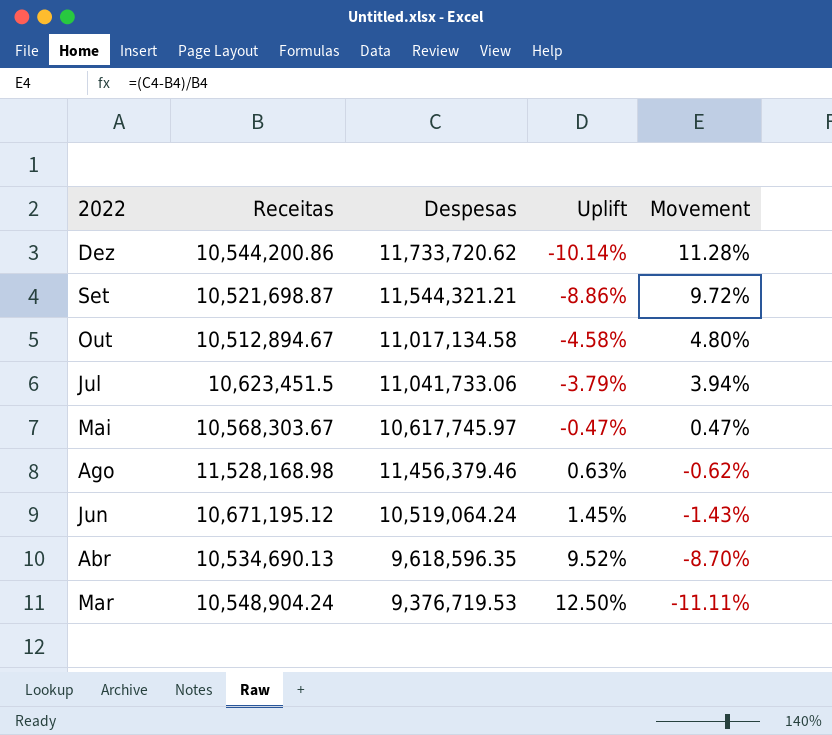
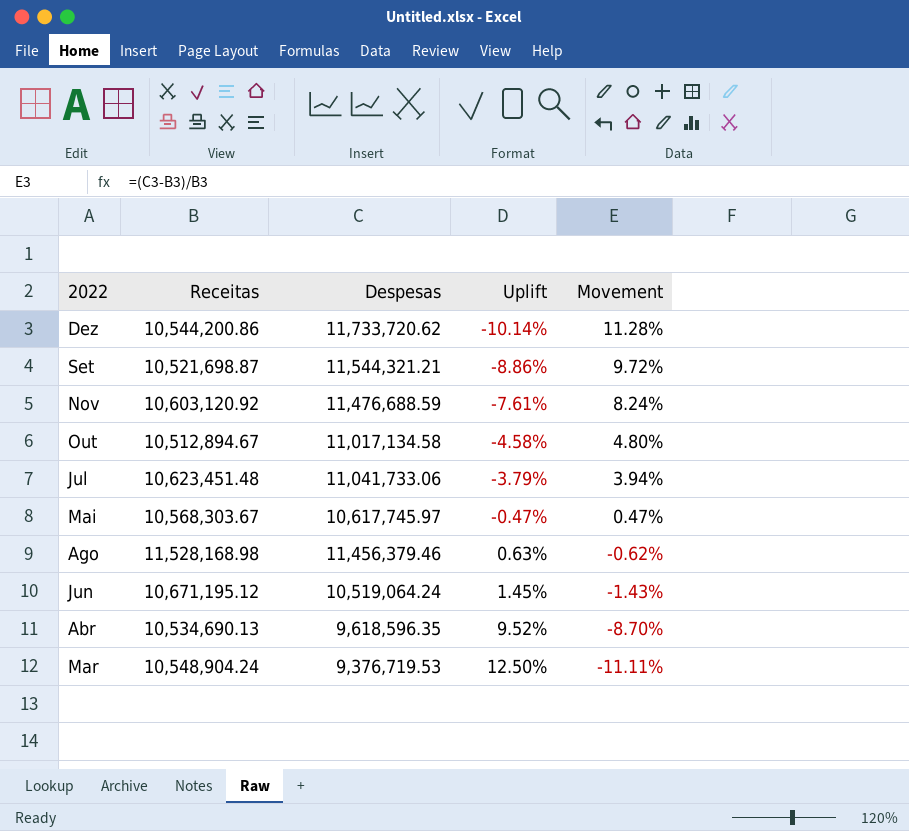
row Nov: none -> 10,603,120.92 | 11,476,688.59 | -7.61% | 8.24%
Jul | Receitas: 10,623,451.5 -> 10,623,451.48

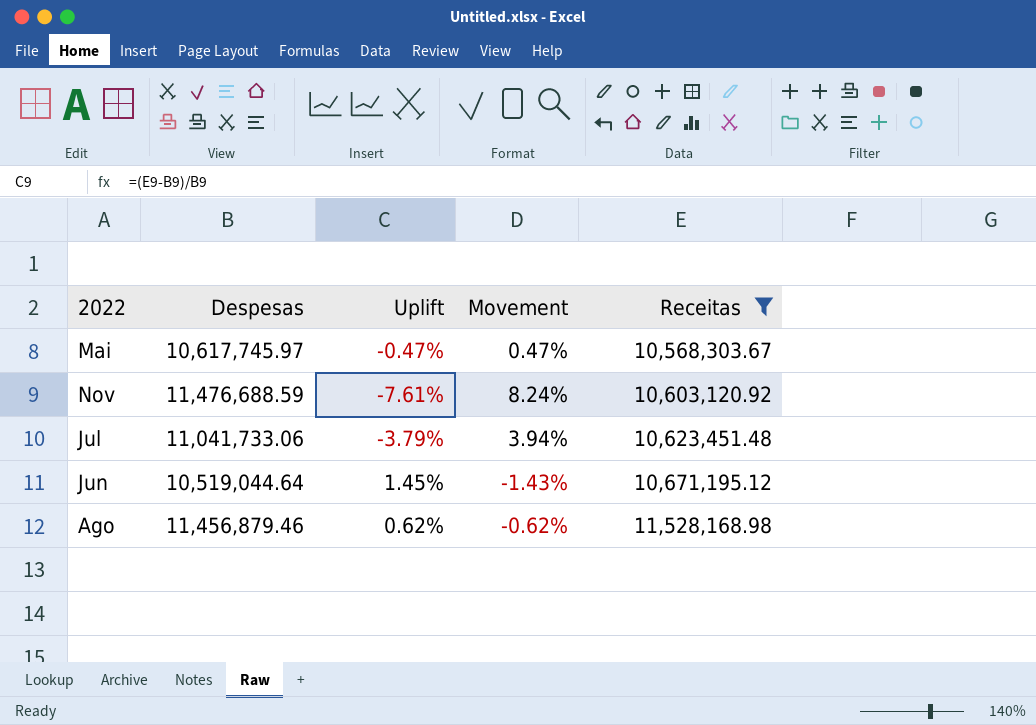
filter: none -> Receitas >= 10,568,303.67
row order: Uplift ascending -> Receitas ascending
column Receitas | position: 2 -> 5
Jun | Despesas: 10,519,064.24 -> 10,519,044.64
Ago | Despesas: 11,456,379.46 -> 11,456,879.46
Ago | Uplift: 0.63% -> 0.62%

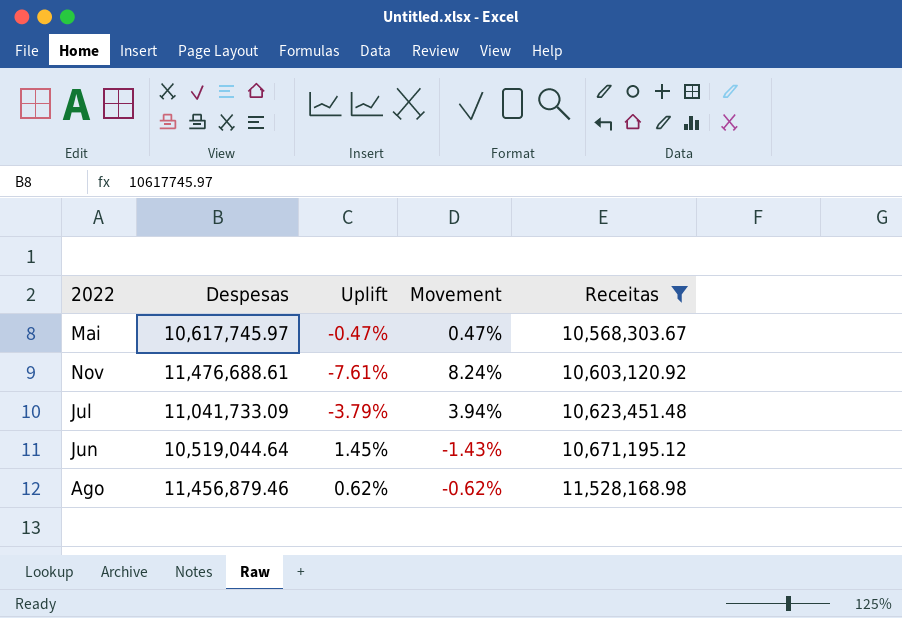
Nov | Despesas: 11,476,688.59 -> 11,476,688.61
Jul | Despesas: 11,041,733.06 -> 11,041,733.09

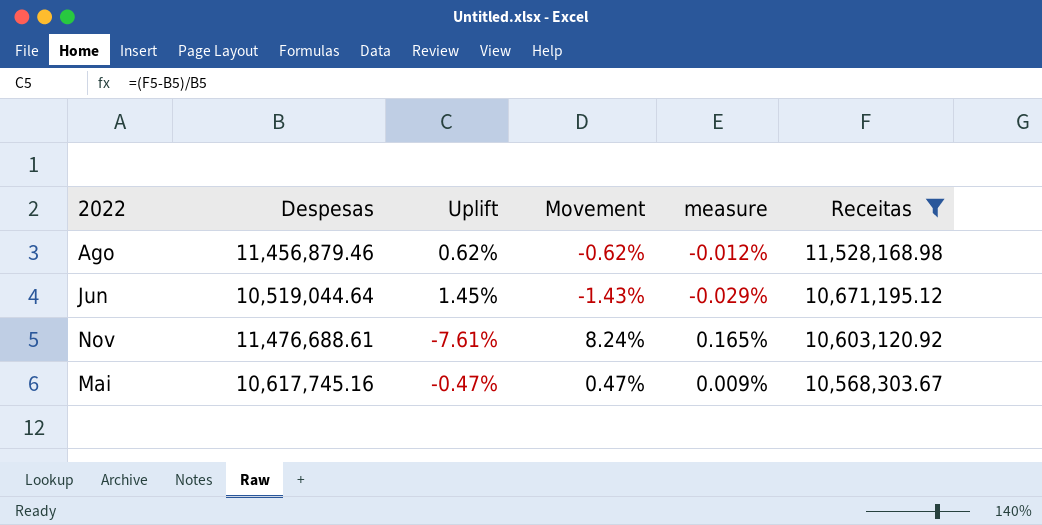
row order: Receitas ascending -> Receitas descending
column measure | formula: none -> [Movement] * 0.02
row Jul: 11,041,733.09 | -3.79% | 3.94% | 10,623,451.48 -> none
Mai | Despesas: 10,617,745.97 -> 10,617,745.16

